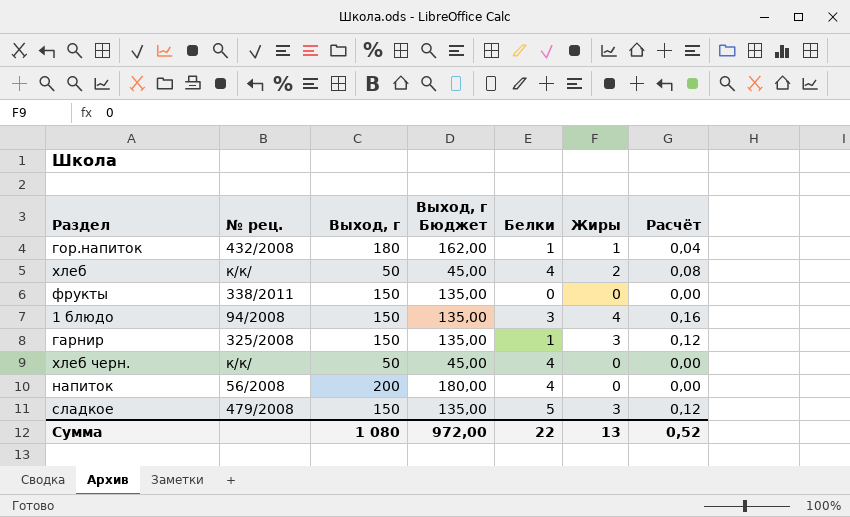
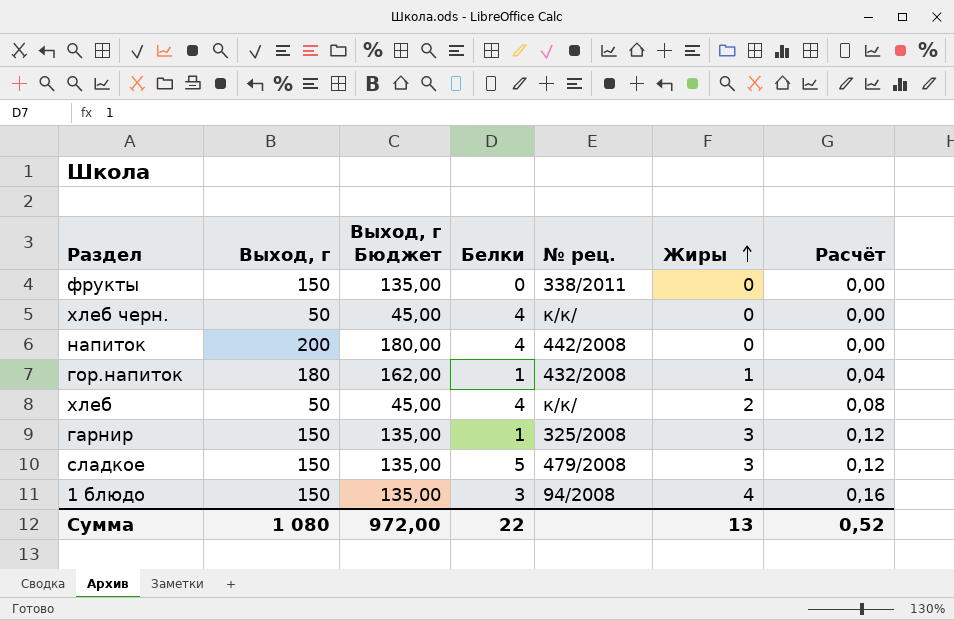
row order: none -> Жиры ascending
column № рец. | position: 2 -> 5
напиток | № рец.: 56/2008 -> 442/2008

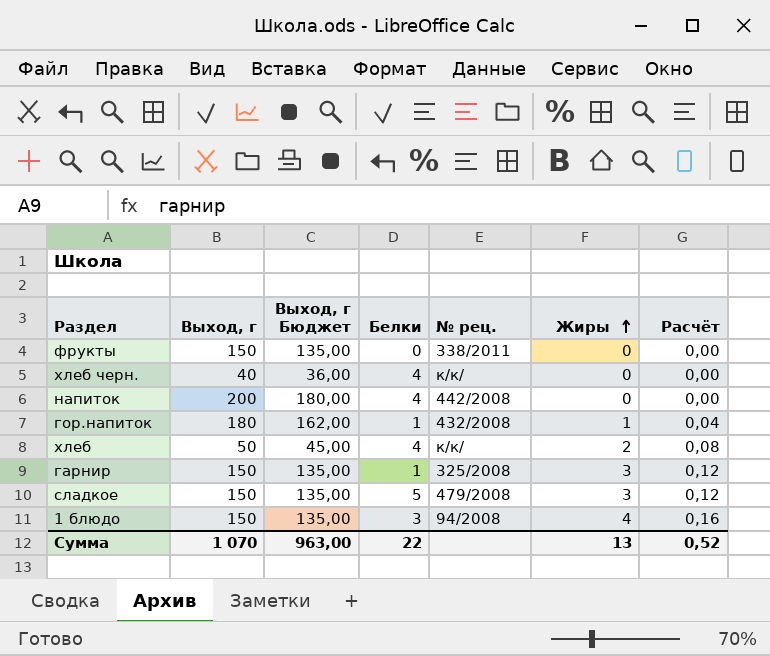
хлеб черн. | Выход, г: 50 -> 40
хлеб черн. | Выход, г Бюджет: 45,00 -> 36,00
Сумма | Выход, г: 1 080 -> 1 070
Сумма | Выход, г Бюджет: 972,00 -> 963,00

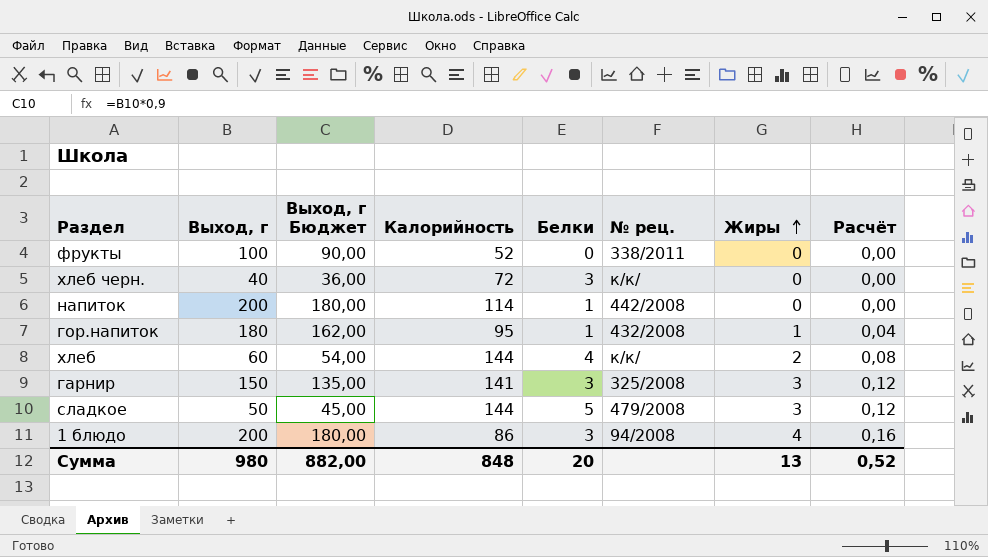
column Калорийность | position: none -> 4
фрукты | Выход, г: 150 -> 100
фрукты | Выход, г Бюджет: 135,00 -> 90,00
хлеб черн. | Белки: 4 -> 3
напиток | Белки: 4 -> 1
хлеб | Выход, г: 50 -> 60
хлеб | Выход, г Бюджет: 45,00 -> 54,00
гарнир | Белки: 1 -> 3
сладкое | Выход, г: 150 -> 50
сладкое | Выход, г Бюджет: 135,00 -> 45,00
1 блюдо | Выход, г: 150 -> 200
1 блюдо | Выход, г Бюджет: 135,00 -> 180,00
Сумма | Выход, г: 1 070 -> 980
Сумма | Выход, г Бюджет: 963,00 -> 882,00
Сумма | Белки: 22 -> 20

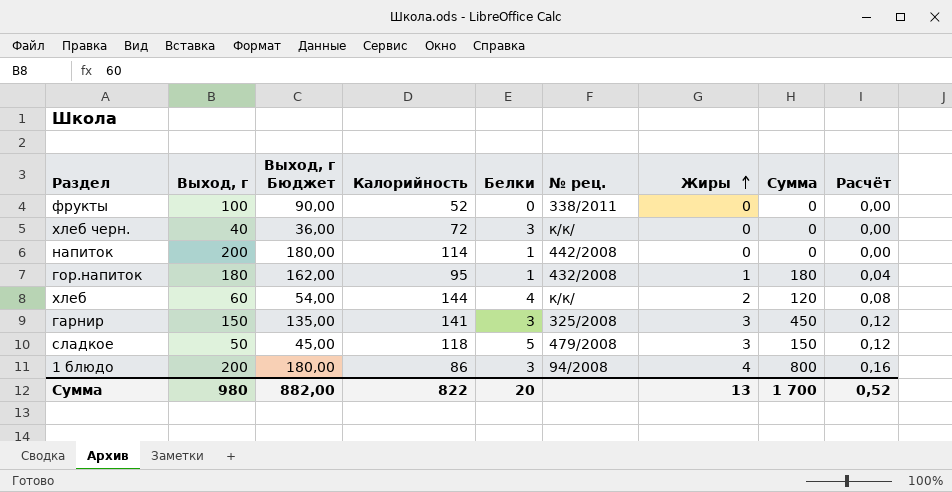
column Сумма | formula: none -> [Выход, г] * [Жиры]
сладкое | Калорийность: 144 -> 118
Сумма | Калорийность: 848 -> 822

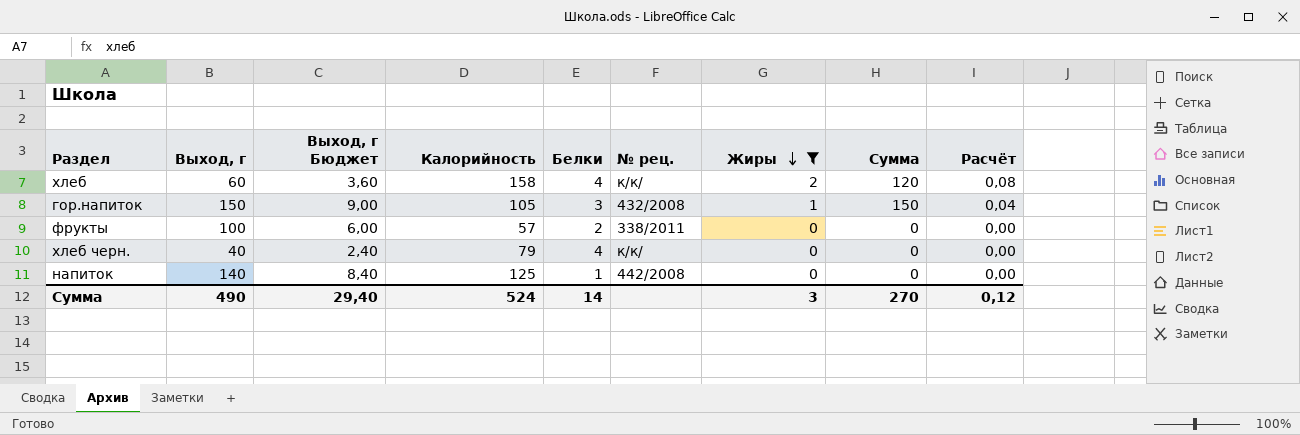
filter: none -> Жиры <= 2
row order: Жиры ascending -> Жиры descending
column Выход, г Бюджет | formula: [Выход, г] * 0,9 -> [Выход, г] * 0,06
хлеб | Калорийность: 144 -> 158
гор.напиток | Выход, г: 180 -> 150
гор.напиток | Калорийность: 95 -> 105
гор.напиток | Белки: 1 -> 3
гор.напиток | Сумма: 180 -> 150
фрукты | Калорийность: 52 -> 57
фрукты | Белки: 0 -> 2
хлеб черн. | Калорийность: 72 -> 79
хлеб черн. | Белки: 3 -> 4
напиток | Выход, г: 200 -> 140
напиток | Калорийность: 114 -> 125
Сумма | Выход, г: 980 -> 490
Сумма | Выход, г Бюджет: 882,00 -> 29,40
Сумма | Калорийность: 822 -> 524
Сумма | Белки: 20 -> 14
Сумма | Жиры: 13 -> 3
Сумма | Сумма: 1 700 -> 270
Сумма | Расчёт: 0,52 -> 0,12

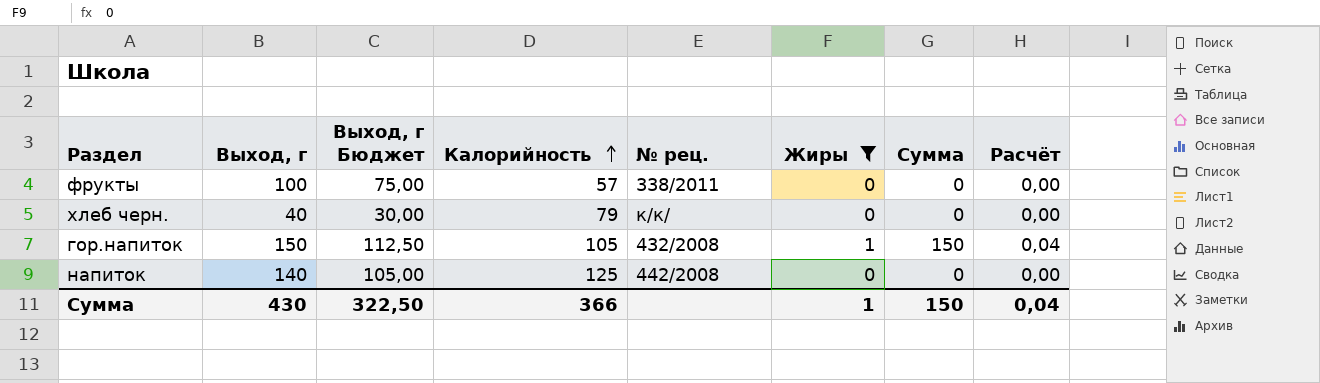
row order: Жиры descending -> Калорийность ascending
column Белки | position: 5 -> none
column Выход, г Бюджет | formula: [Выход, г] * 0,06 -> [Выход, г] * 0,75
row хлеб: 60 | 3,60 | 158 | 4 | к/к/ | 2 | 120 | 0,08 -> none
Сумма | Выход, г: 490 -> 430
Сумма | Выход, г Бюджет: 29,40 -> 322,50
Сумма | Калорийность: 524 -> 366
Сумма | Жиры: 3 -> 1
Сумма | Сумма: 270 -> 150
Сумма | Расчёт: 0,12 -> 0,04

